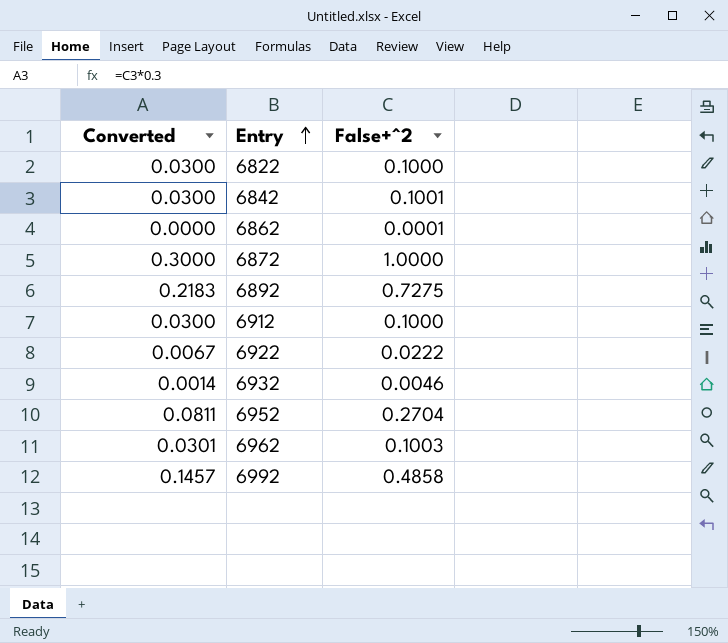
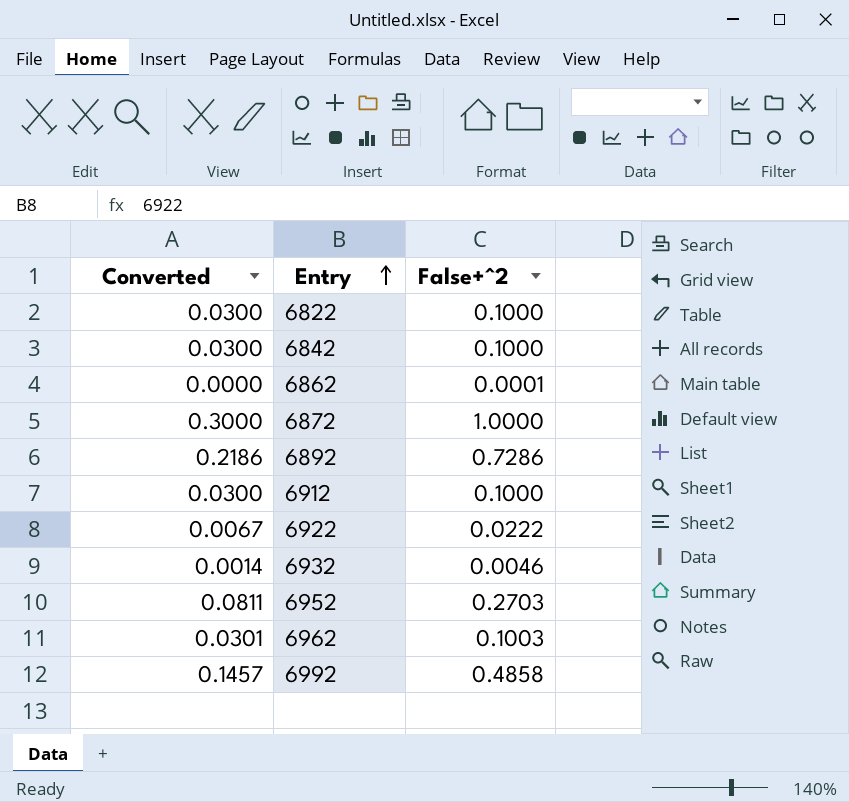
6842 | False+^2: 0.1001 -> 0.1000
6892 | Converted: 0.2183 -> 0.2186
6892 | False+^2: 0.7275 -> 0.7286
6952 | False+^2: 0.2704 -> 0.2703

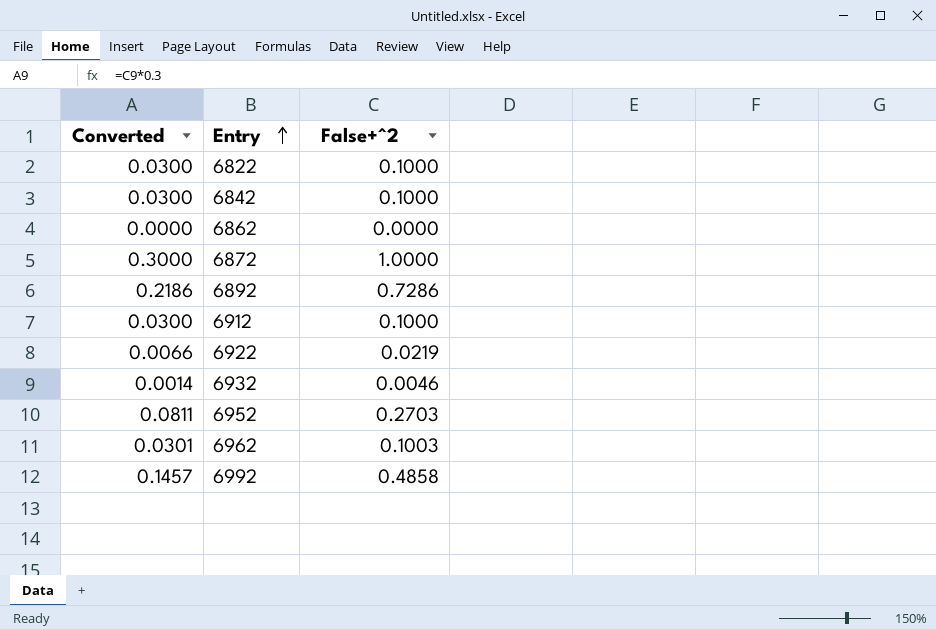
6862 | False+^2: 0.0001 -> 0.0000
6922 | Converted: 0.0067 -> 0.0066
6922 | False+^2: 0.0222 -> 0.0219

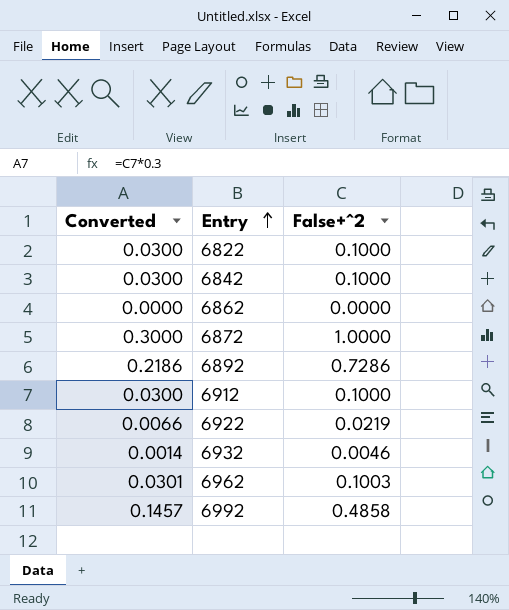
row 6952: 0.0811 | 0.2703 -> none

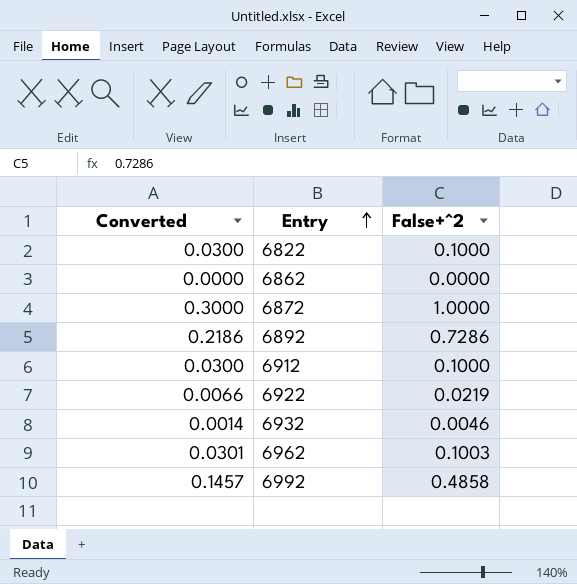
row 6842: 0.0300 | 0.1000 -> none

